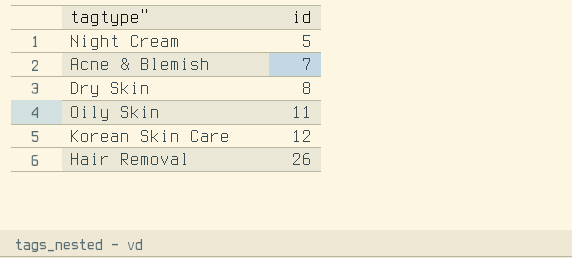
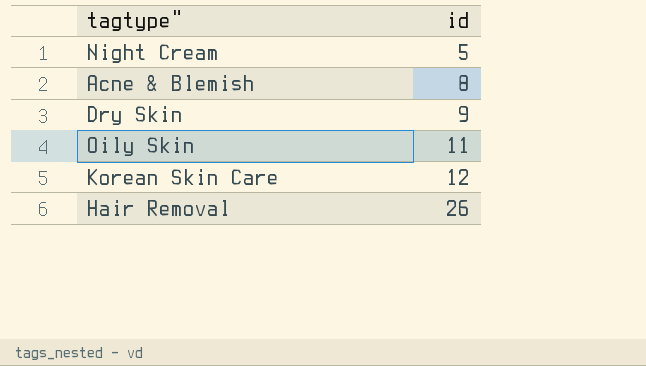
Acne & Blemish | id: 7 -> 8
Dry Skin | id: 8 -> 9

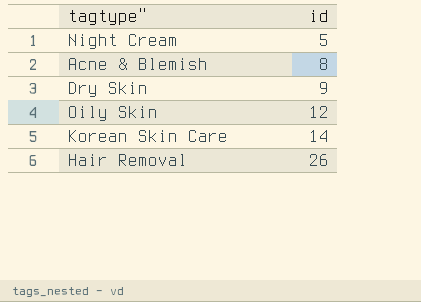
Oily Skin | id: 11 -> 12
Korean Skin Care | id: 12 -> 14

